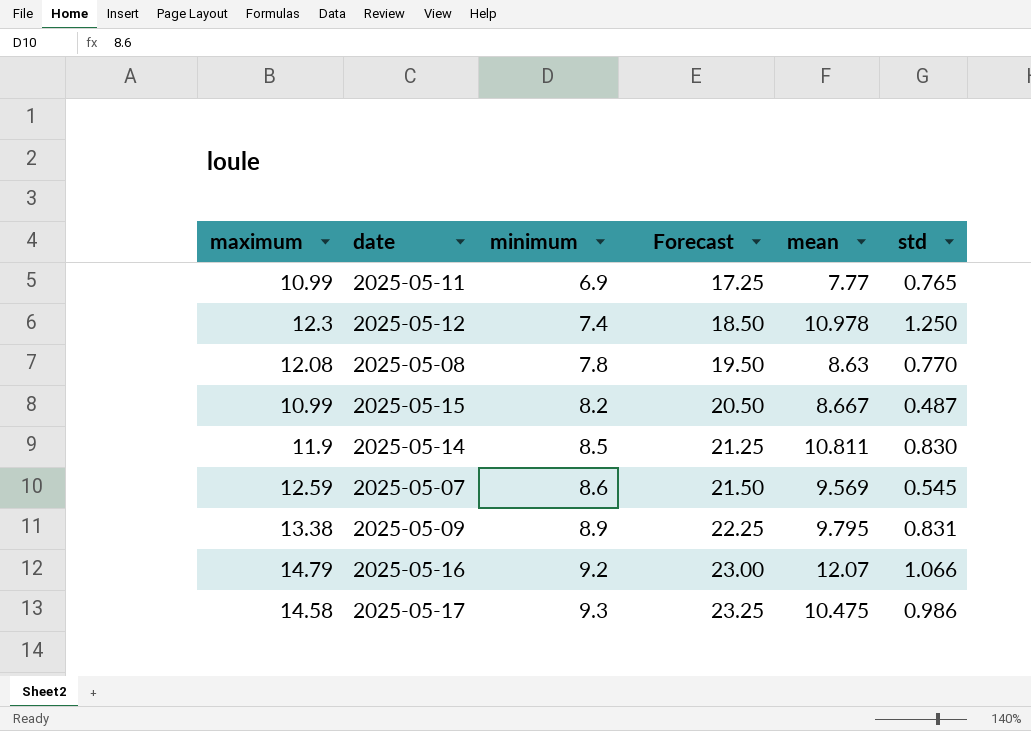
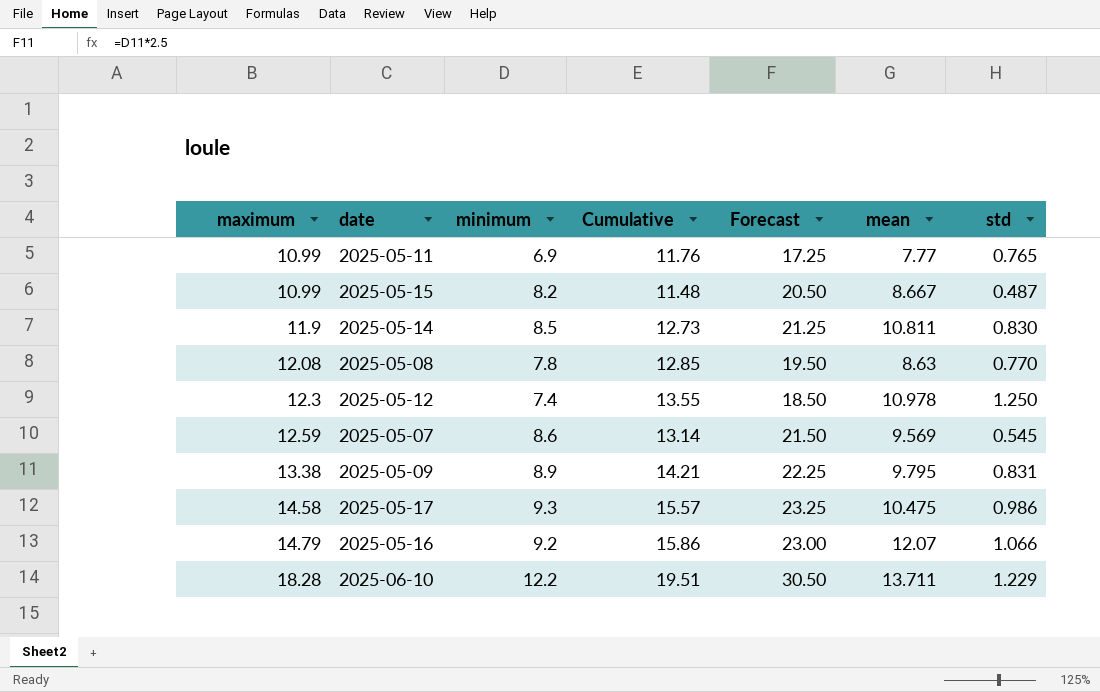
row order: minimum ascending -> maximum ascending
column Cumulative | formula: none -> [maximum] + [std]
row 2025-06-10: none -> 18.28 | 12.2 | 19.51 | 30.50 | 13.711 | 1.229

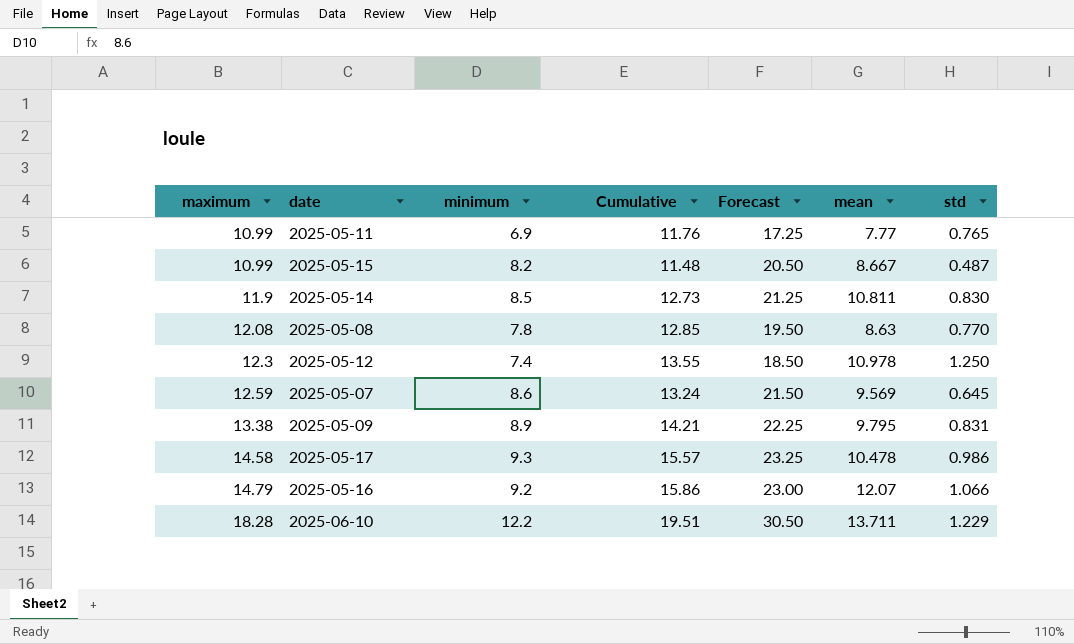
2025-05-07 | Cumulative: 13.14 -> 13.24
2025-05-07 | std: 0.545 -> 0.645
2025-05-17 | mean: 10.475 -> 10.478

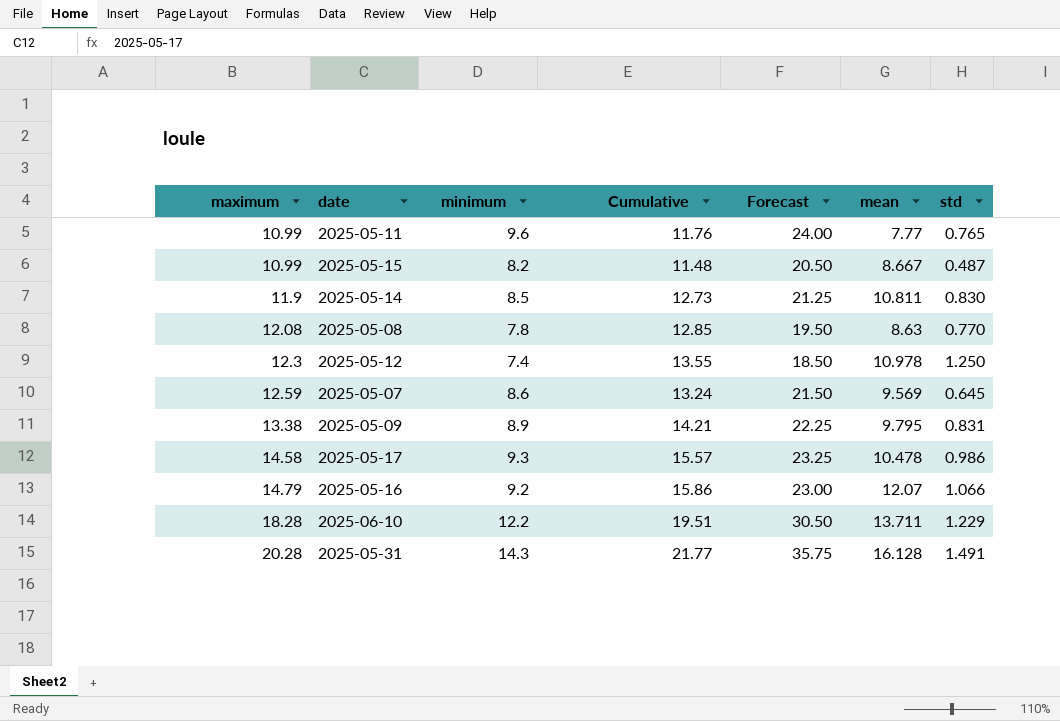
2025-05-11 | minimum: 6.9 -> 9.6
2025-05-11 | Forecast: 17.25 -> 24.00
row 2025-05-31: none -> 20.28 | 14.3 | 21.77 | 35.75 | 16.128 | 1.491

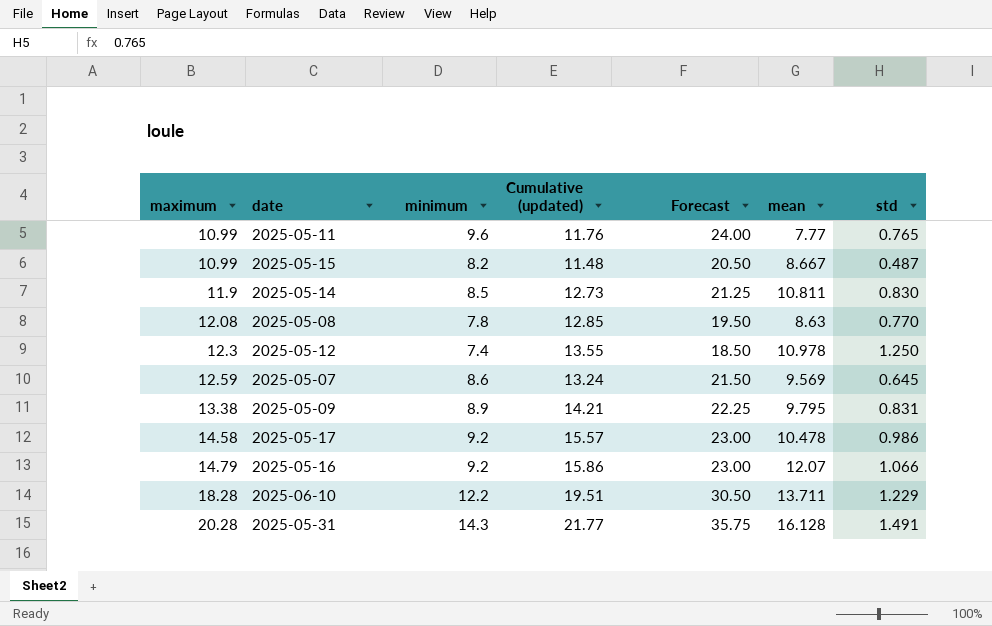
column name: Cumulative -> Cumulative (updated)
2025-05-17 | minimum: 9.3 -> 9.2
2025-05-17 | Forecast: 23.25 -> 23.00

